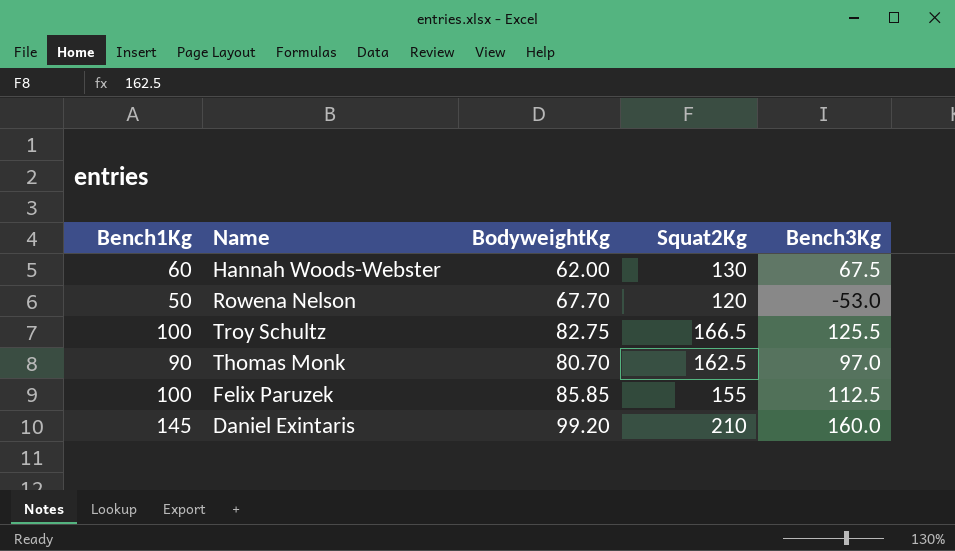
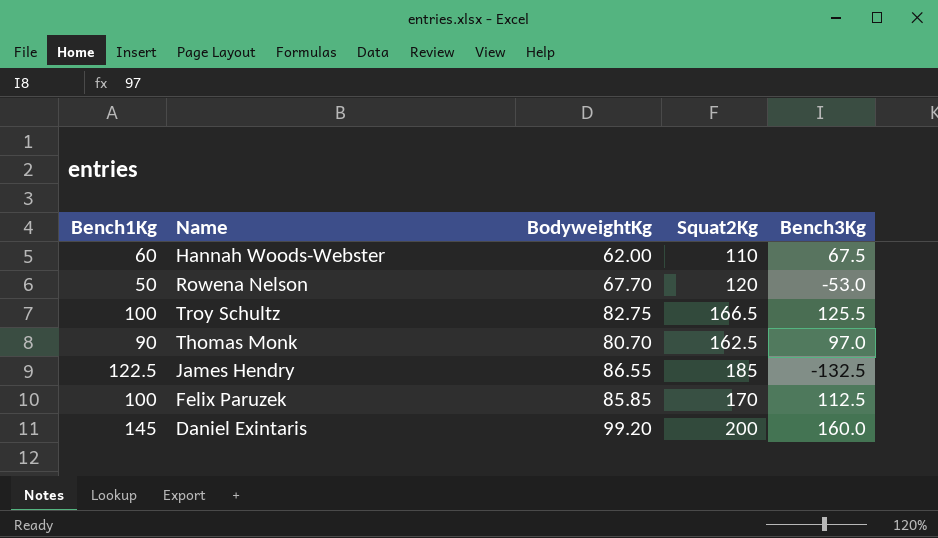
Hannah Woods-Webster | Squat2Kg: 130 -> 110
row James Hendry: none -> 122.5 | 86.55 | 185 | -132.5
Felix Paruzek | Squat2Kg: 155 -> 170
Daniel Exintaris | Squat2Kg: 210 -> 200

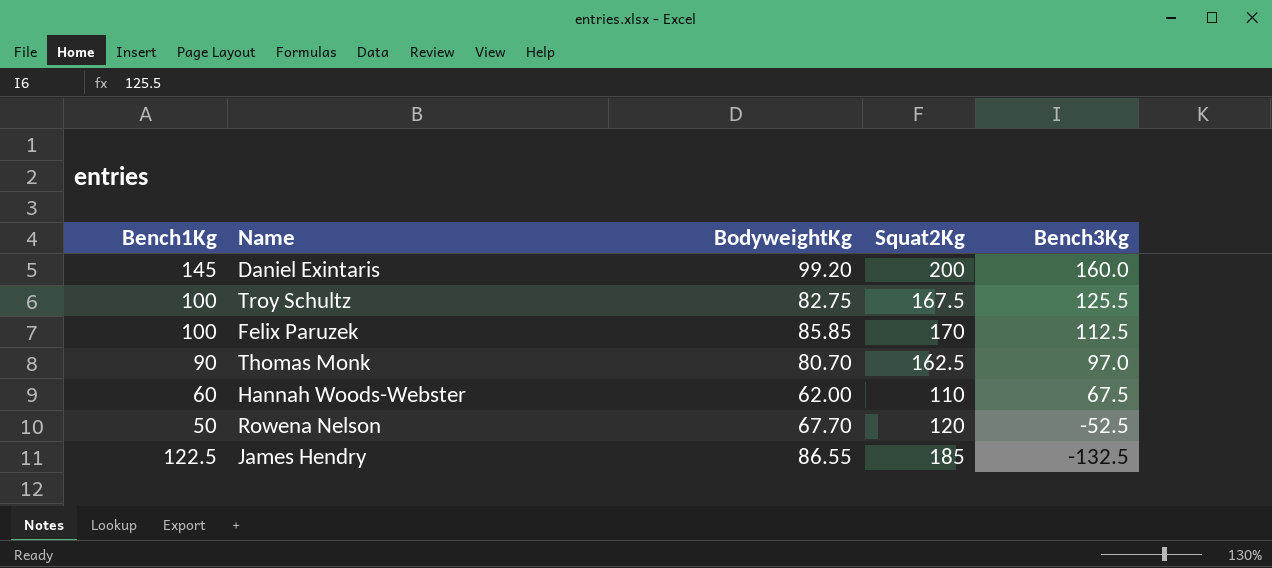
row order: none -> Bench3Kg descending
Troy Schultz | Squat2Kg: 166.5 -> 167.5
Rowena Nelson | Bench3Kg: -53.0 -> -52.5

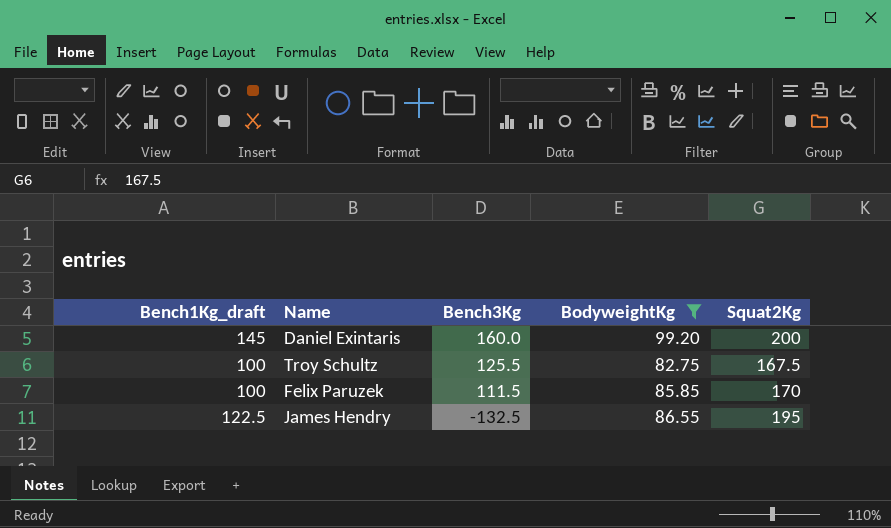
filter: none -> BodyweightKg >= 82.75
column name: Bench1Kg -> Bench1Kg_draft
column Bench3Kg | position: 5 -> 3
Felix Paruzek | Bench3Kg: 112.5 -> 111.5
James Hendry | Squat2Kg: 185 -> 195

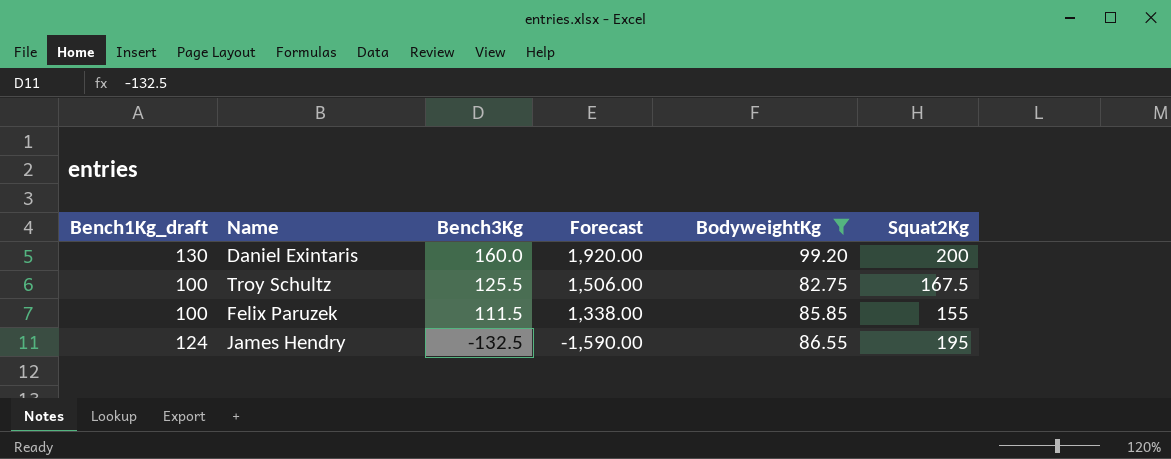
column Forecast | formula: none -> [Bench3Kg] * 12
Daniel Exintaris | Bench1Kg_draft: 145 -> 130
Felix Paruzek | Squat2Kg: 170 -> 155
James Hendry | Bench1Kg_draft: 122.5 -> 124

